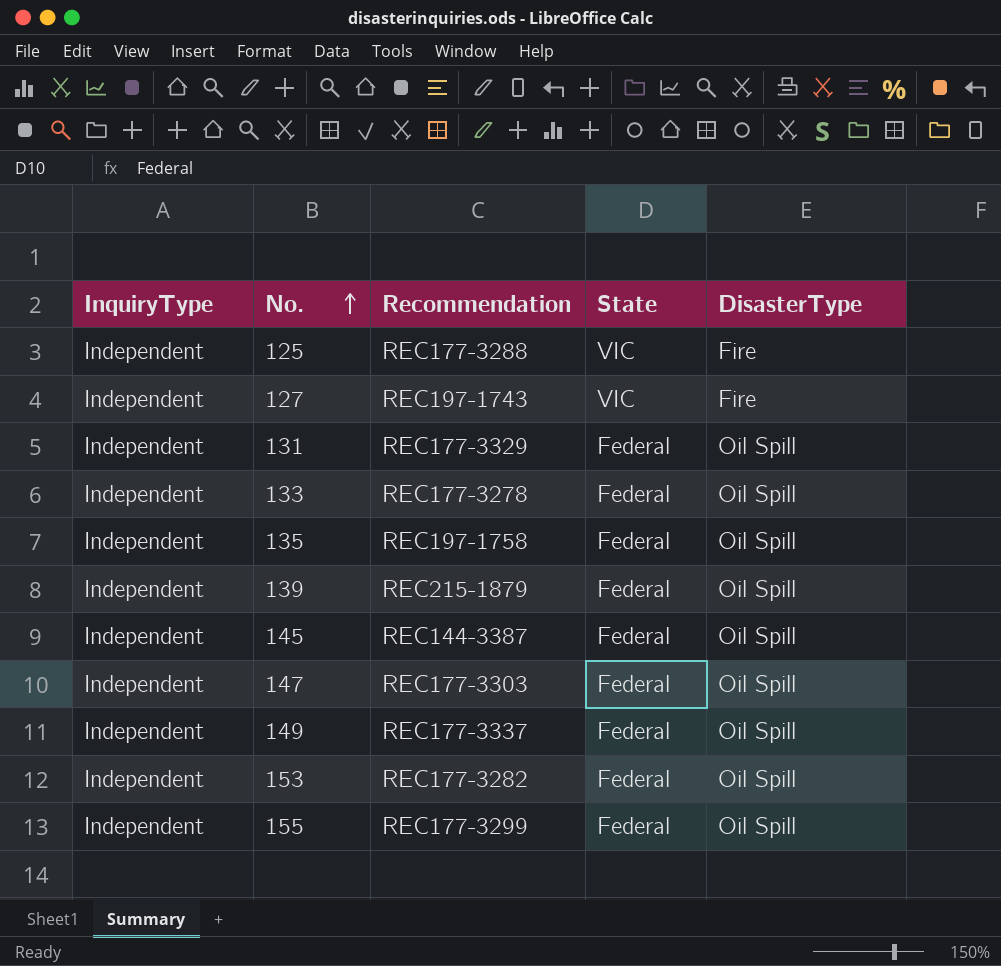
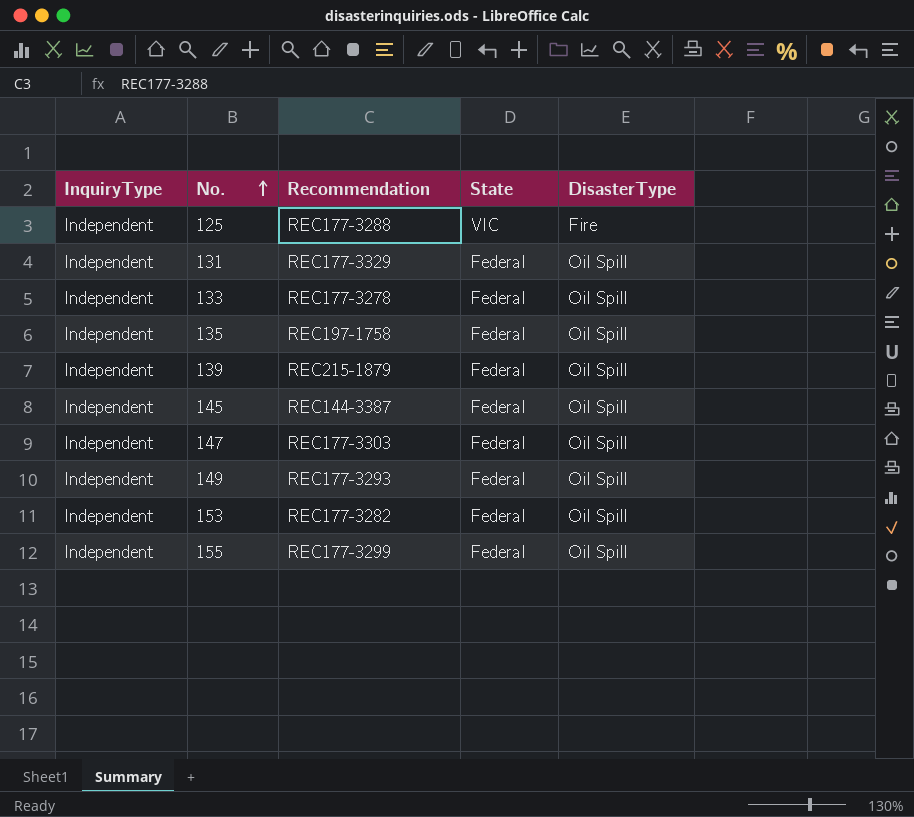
row 127: Independent | REC197-1743 | VIC | Fire -> none
149 | Recommendation: REC177-3337 -> REC177-3293

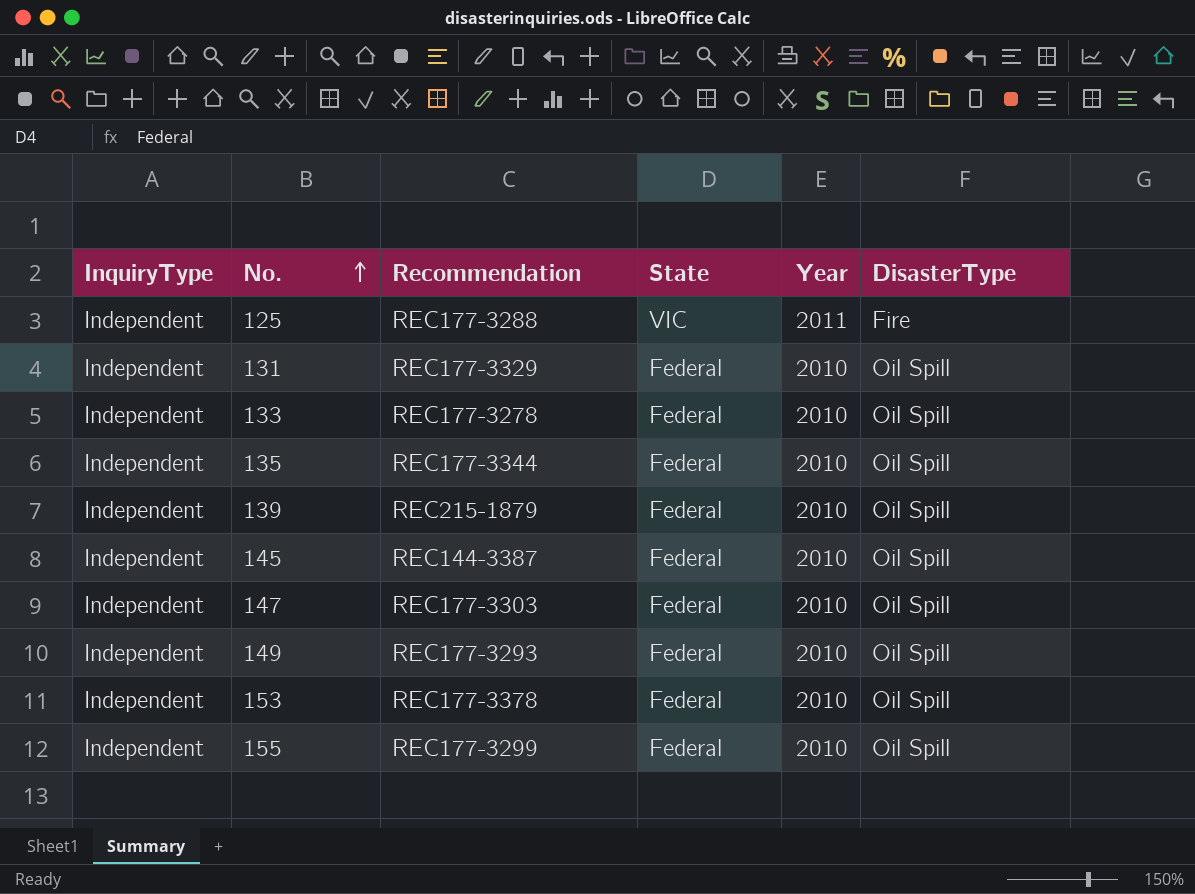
column Year | position: none -> 5
135 | Recommendation: REC197-1758 -> REC177-3344
153 | Recommendation: REC177-3282 -> REC177-3378

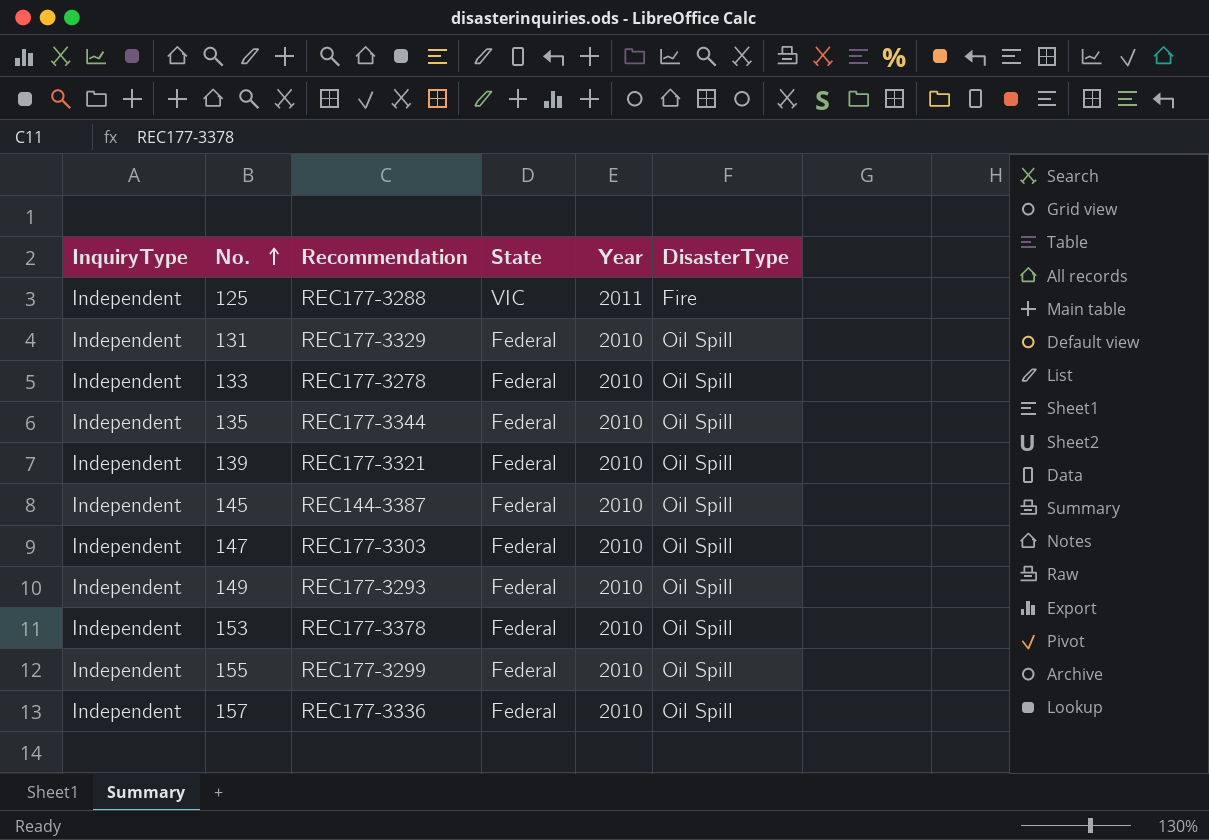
139 | Recommendation: REC215-1879 -> REC177-3321
row 157: none -> Independent | REC177-3336 | Federal | 2010 | Oil Spill

